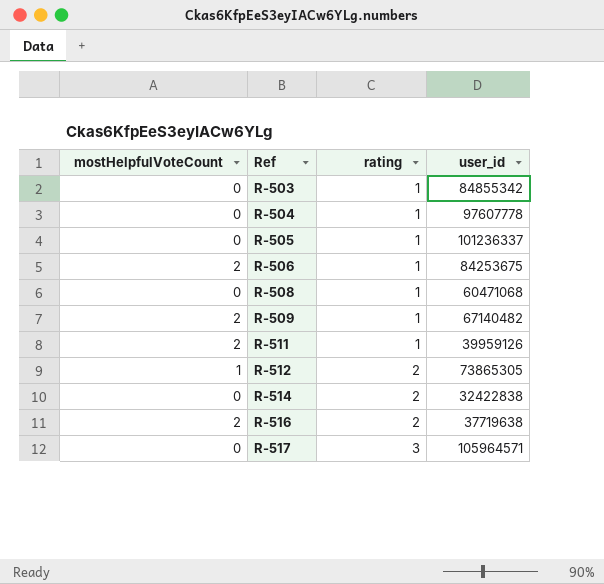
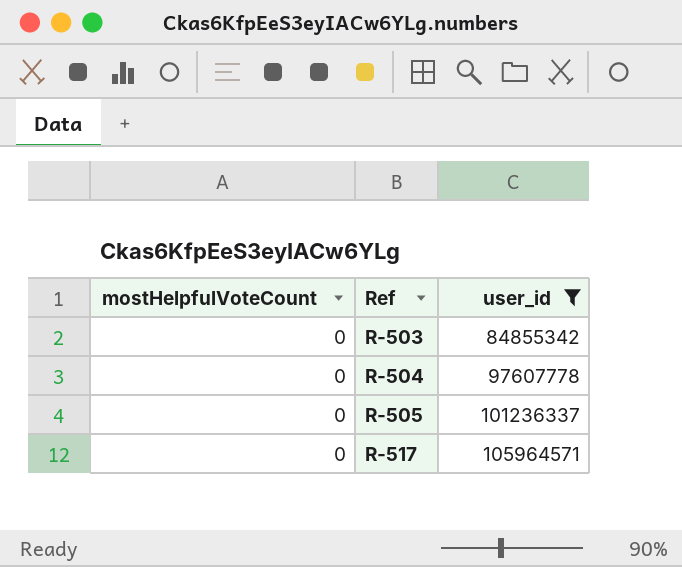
filter: none -> user_id >= 84855342
column rating | position: 3 -> none

